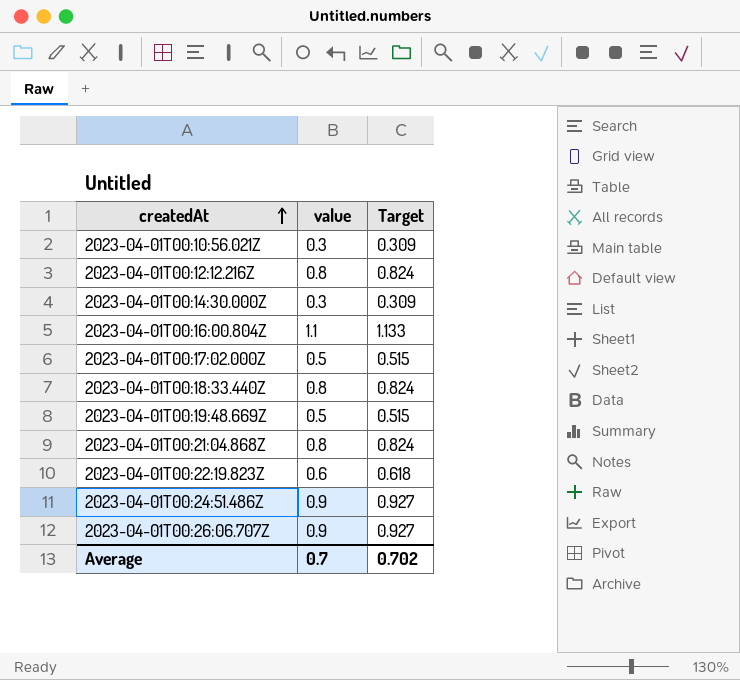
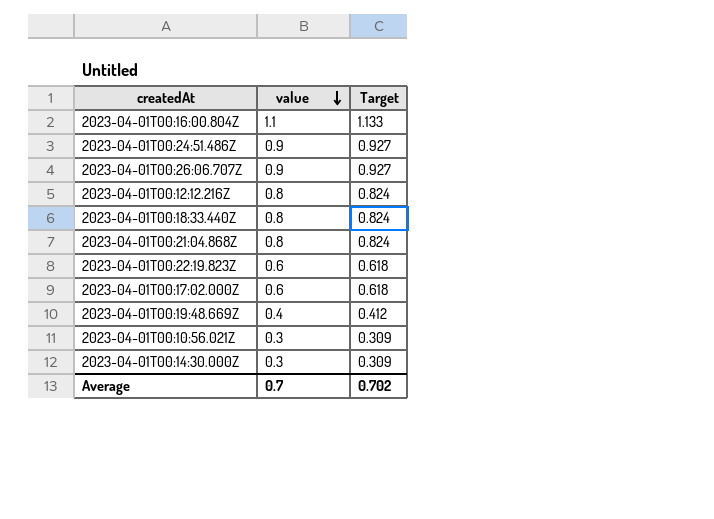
row order: createdAt ascending -> value descending
2023-04-01T00:17:02.000Z | value: 0.5 -> 0.6
2023-04-01T00:17:02.000Z | Target: 0.515 -> 0.618
2023-04-01T00:19:48.669Z | value: 0.5 -> 0.4
2023-04-01T00:19:48.669Z | Target: 0.515 -> 0.412

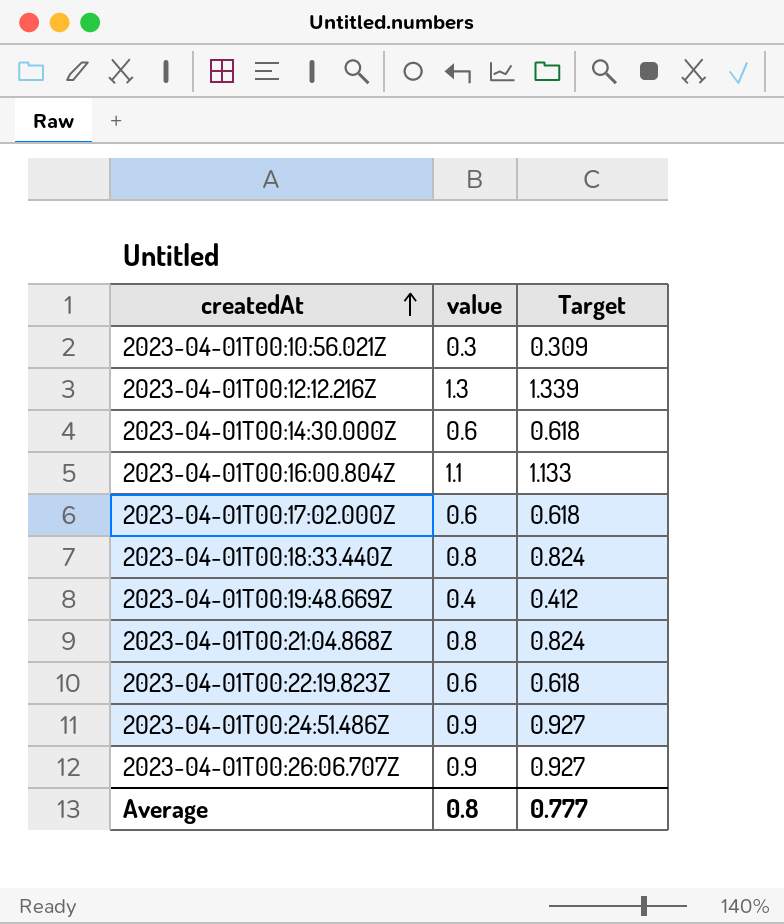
row order: value descending -> createdAt ascending
2023-04-01T00:12:12.216Z | value: 0.8 -> 1.3
2023-04-01T00:12:12.216Z | Target: 0.824 -> 1.339
2023-04-01T00:14:30.000Z | value: 0.3 -> 0.6
2023-04-01T00:14:30.000Z | Target: 0.309 -> 0.618
Average | value: 0.7 -> 0.8
Average | Target: 0.702 -> 0.777

